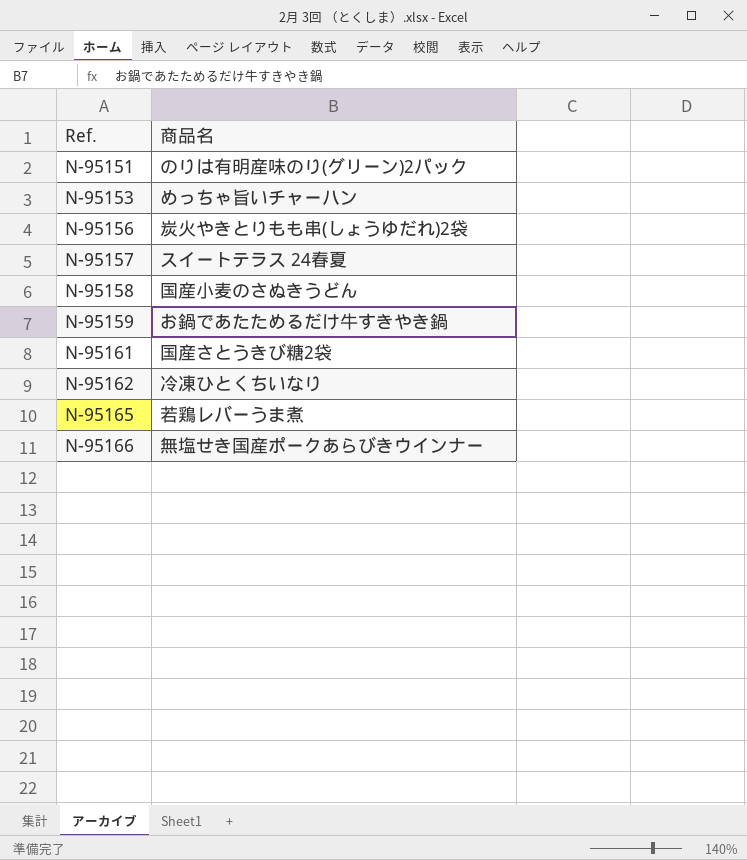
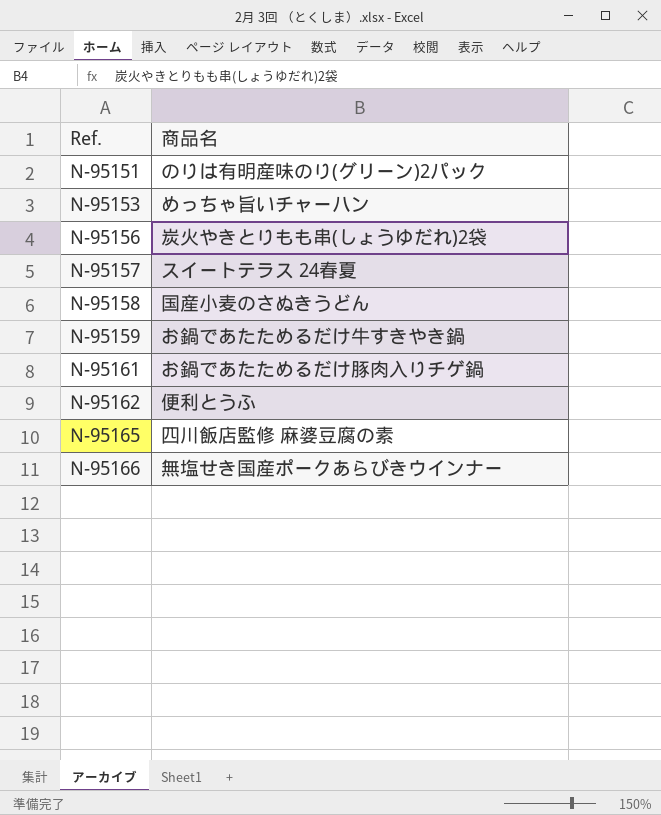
N-95161 | 商品名: 国産さとうきび糖2袋 -> お鍋であたためるだけ豚肉入りチゲ鍋
N-95162 | 商品名: 冷凍ひとくちいなり -> 便利とうふ
N-95165 | 商品名: 若鶏レバーうま煮 -> 四川飯店監修 麻婆豆腐の素

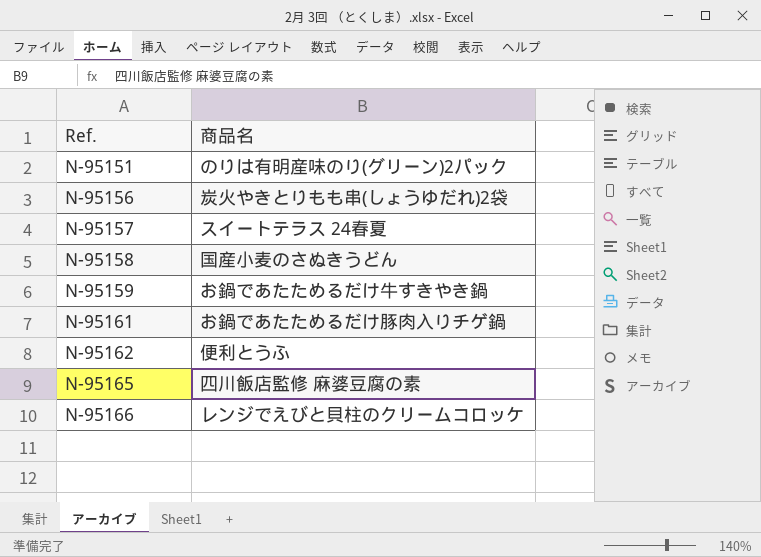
row N-95153: めっちゃ旨いチャーハン -> none
N-95166 | 商品名: 無塩せき国産ポークあらびきウインナー -> レンジでえびと貝柱のクリームコロッケ

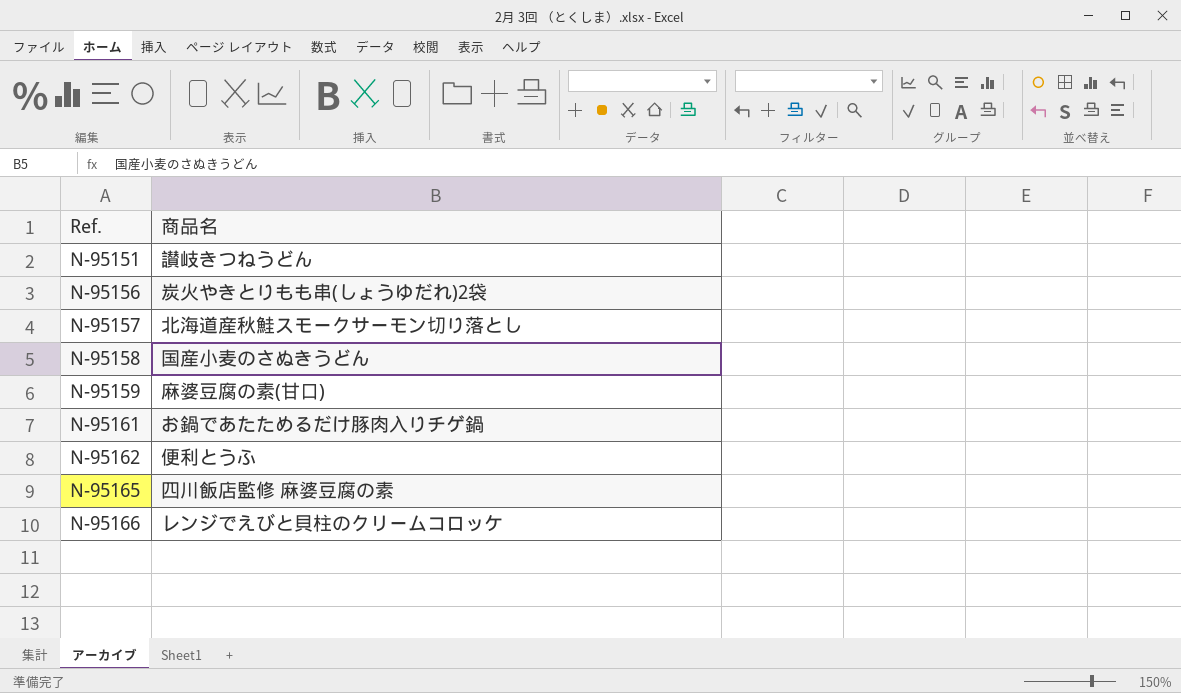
N-95151 | 商品名: のりは有明産味のり(グリーン)2パック -> 讃岐きつねうどん
N-95157 | 商品名: スイートテラス 24春夏 -> 北海道産秋鮭スモークサーモン切り落とし
N-95159 | 商品名: お鍋であたためるだけ牛すきやき鍋 -> 麻婆豆腐の素(甘口)

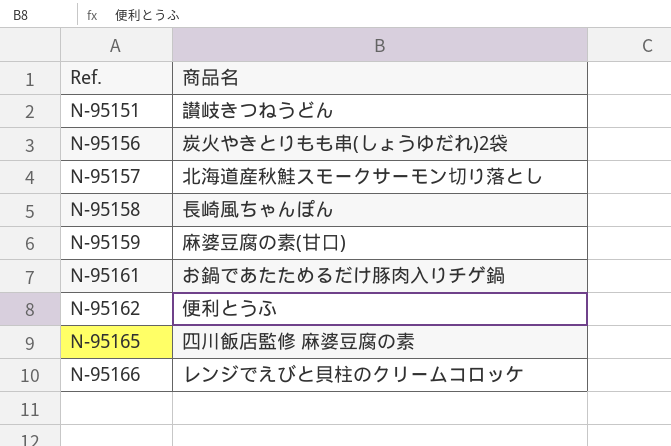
N-95158 | 商品名: 国産小麦のさぬきうどん -> 長崎風ちゃんぽん

